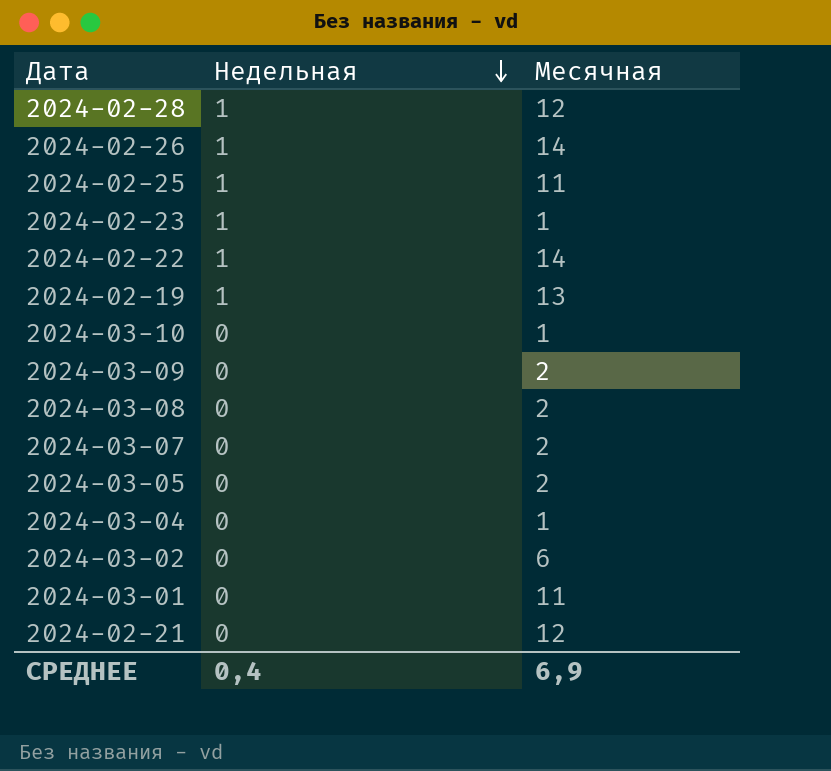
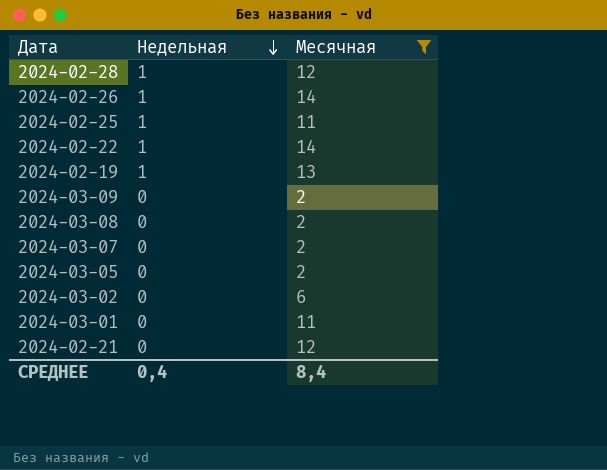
filter: none -> Месячная != 1
СРЕДНЕЕ | Месячная: 6,9 -> 8,4

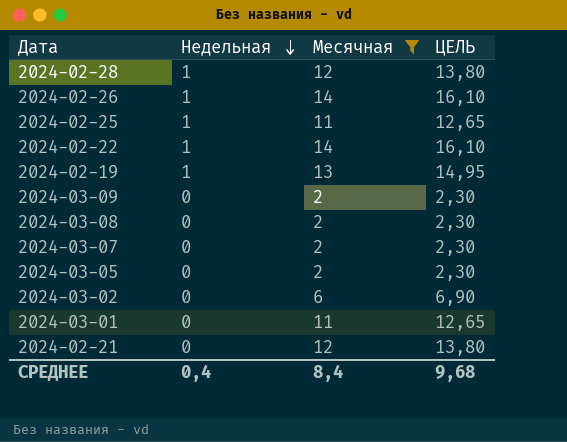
column ЦЕЛЬ | formula: none -> [Месячная] * 1,15

